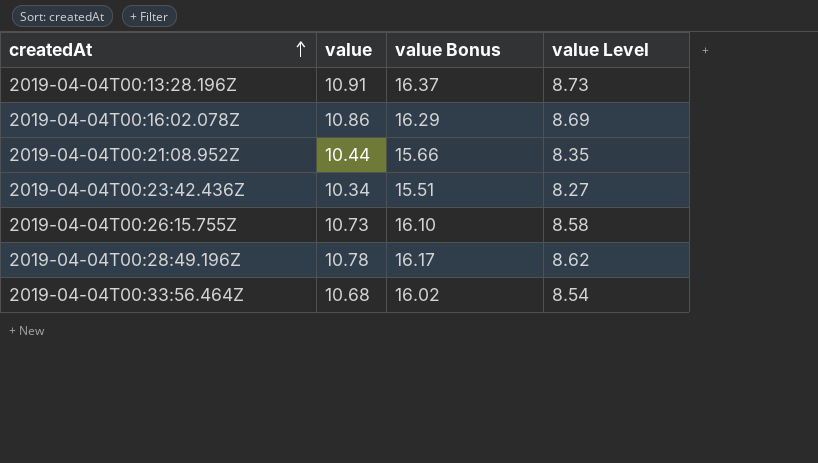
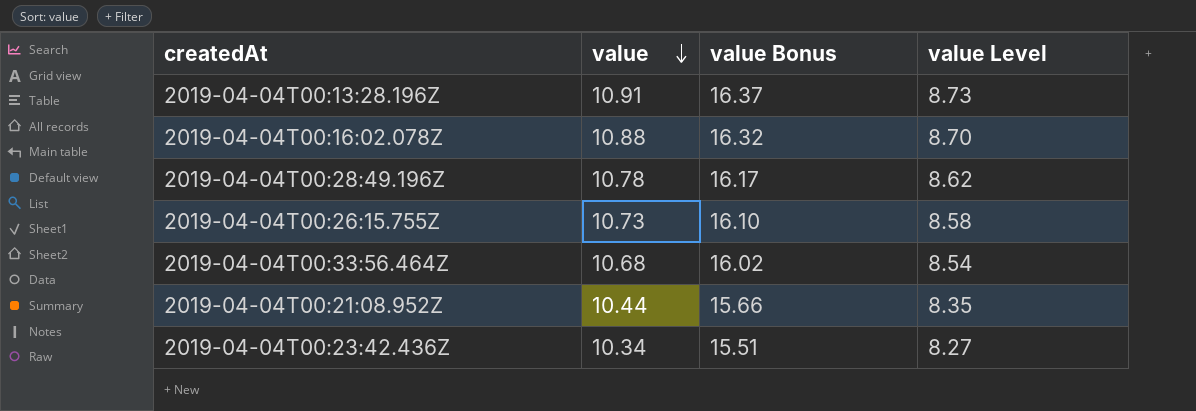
row order: createdAt ascending -> value descending
2019-04-04T00:16:02.078Z | value: 10.86 -> 10.88
2019-04-04T00:16:02.078Z | value Bonus: 16.29 -> 16.32
2019-04-04T00:16:02.078Z | value Level: 8.69 -> 8.70

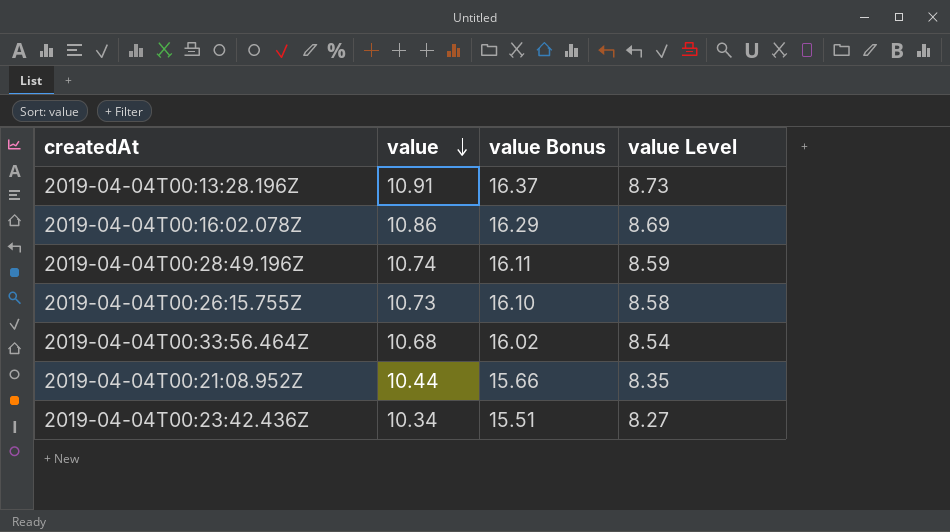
2019-04-04T00:16:02.078Z | value: 10.88 -> 10.86
2019-04-04T00:16:02.078Z | value Bonus: 16.32 -> 16.29
2019-04-04T00:16:02.078Z | value Level: 8.70 -> 8.69
2019-04-04T00:28:49.196Z | value: 10.78 -> 10.74
2019-04-04T00:28:49.196Z | value Bonus: 16.17 -> 16.11
2019-04-04T00:28:49.196Z | value Level: 8.62 -> 8.59

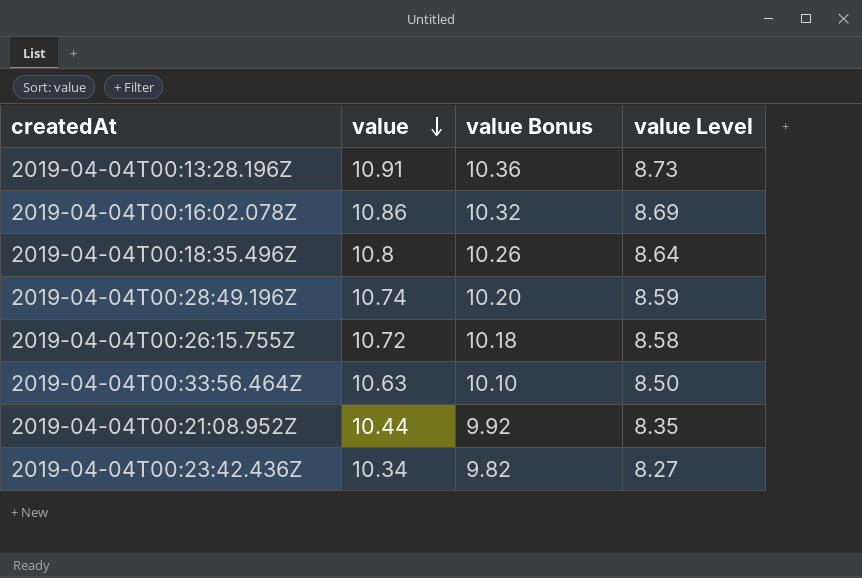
column value Bonus | formula: [value] * 1.5 -> [value] * 0.95
row 2019-04-04T00:18:35.496Z: none -> 10.8 | 10.26 | 8.64
2019-04-04T00:26:15.755Z | value: 10.73 -> 10.72
2019-04-04T00:33:56.464Z | value: 10.68 -> 10.63
2019-04-04T00:33:56.464Z | value Level: 8.54 -> 8.50

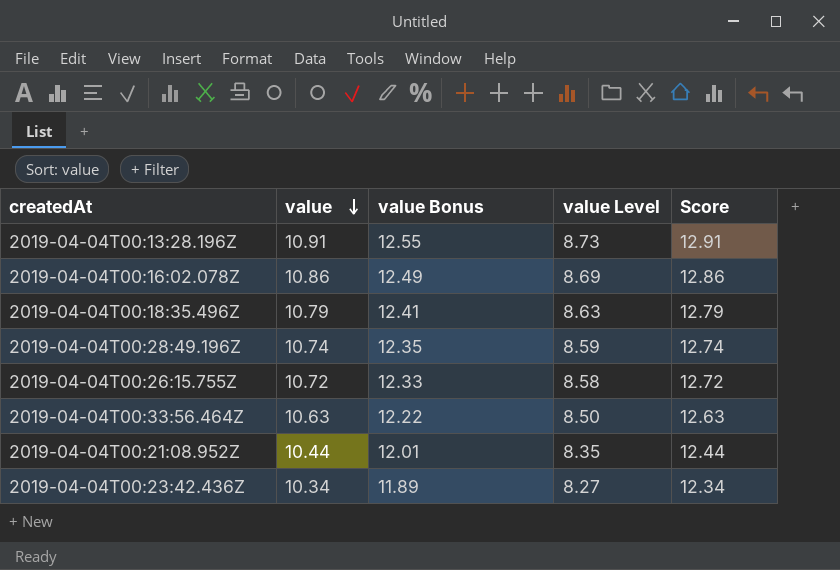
column value Bonus | formula: [value] * 0.95 -> [value] * 1.15
column Score | formula: none -> [value] + 2
2019-04-04T00:18:35.496Z | value: 10.8 -> 10.79
2019-04-04T00:18:35.496Z | value Level: 8.64 -> 8.63

